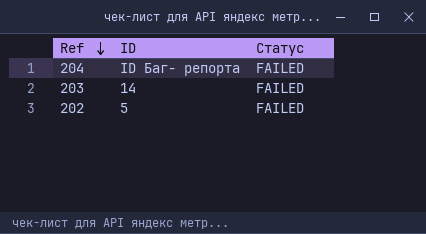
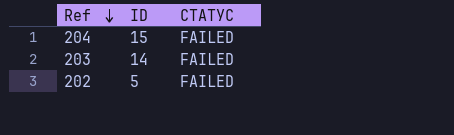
column name: Статус -> СТАТУС
204 | ID: ID Баг- репорта -> 15

